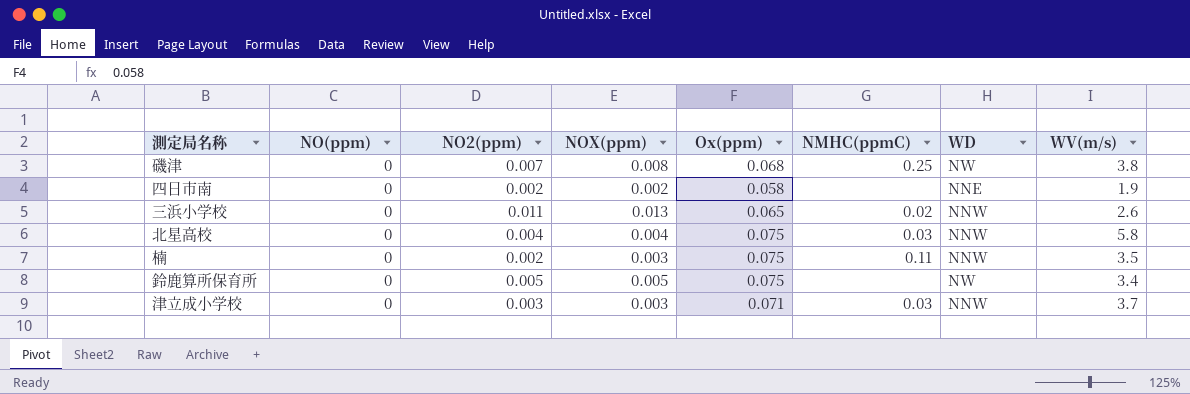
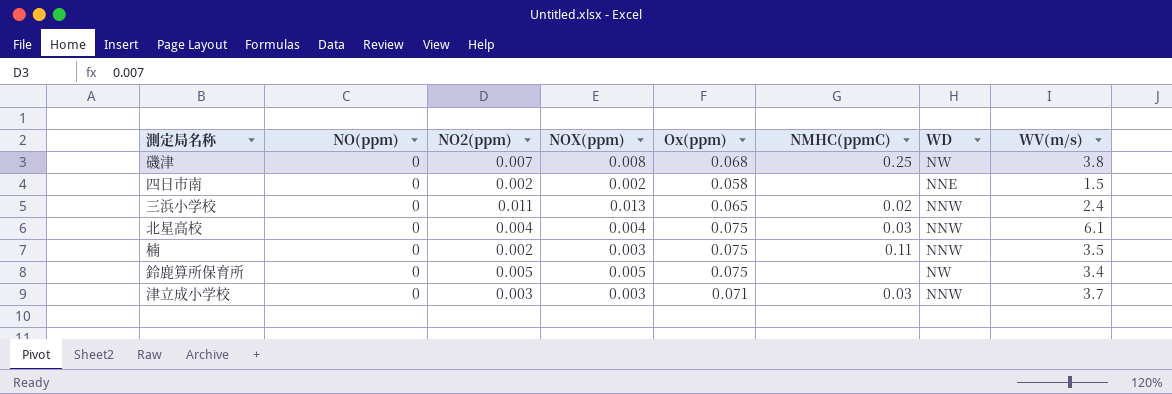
四日市南 | WV(m/s): 1.9 -> 1.5
三浜小学校 | WV(m/s): 2.6 -> 2.4
北星高校 | WV(m/s): 5.8 -> 6.1

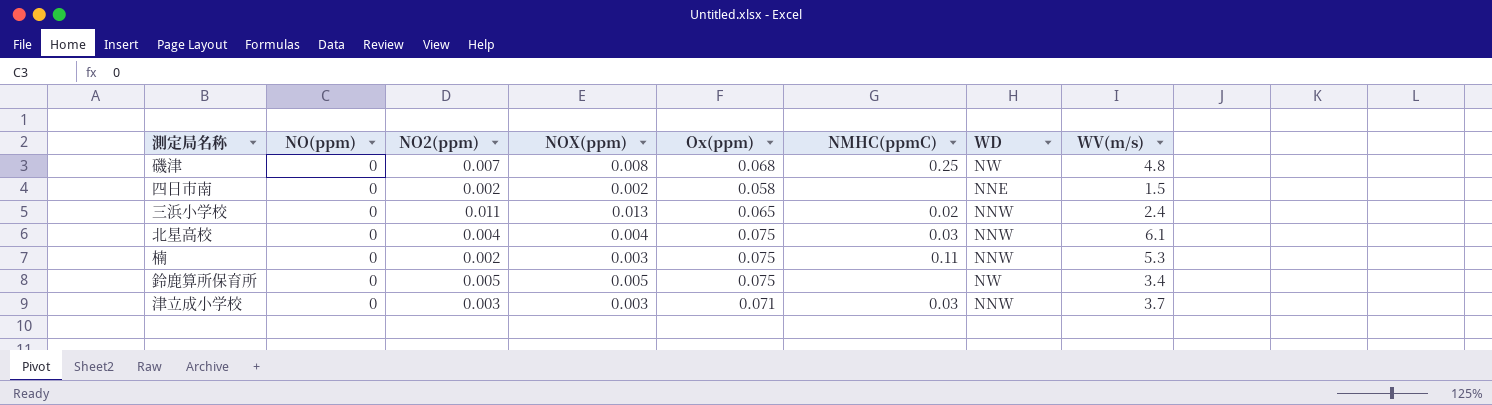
磯津 | WV(m/s): 3.8 -> 4.8
楠 | WV(m/s): 3.5 -> 5.3

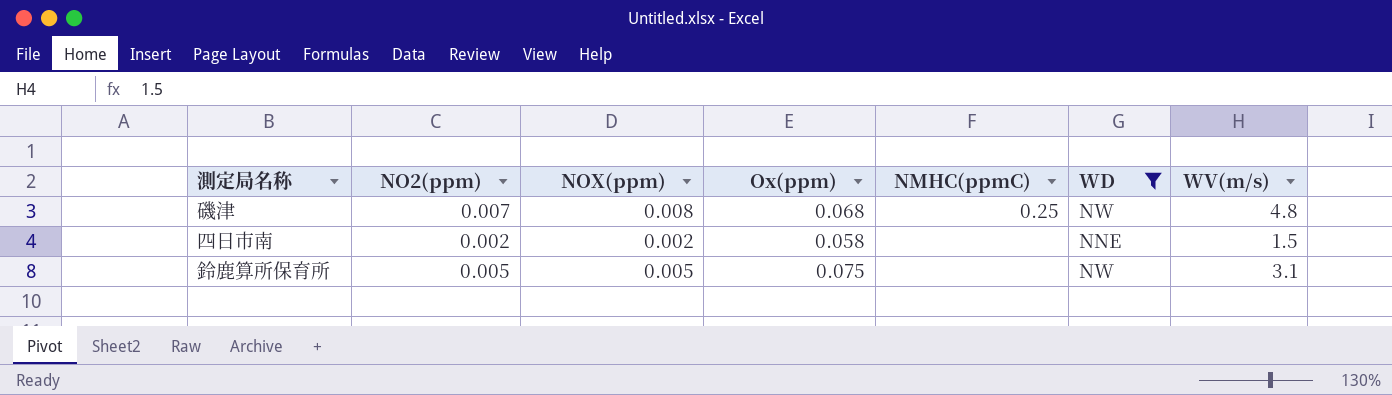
filter: none -> WD != NNW
column NO(ppm) | position: 2 -> none
鈴鹿算所保育所 | WV(m/s): 3.4 -> 3.1

